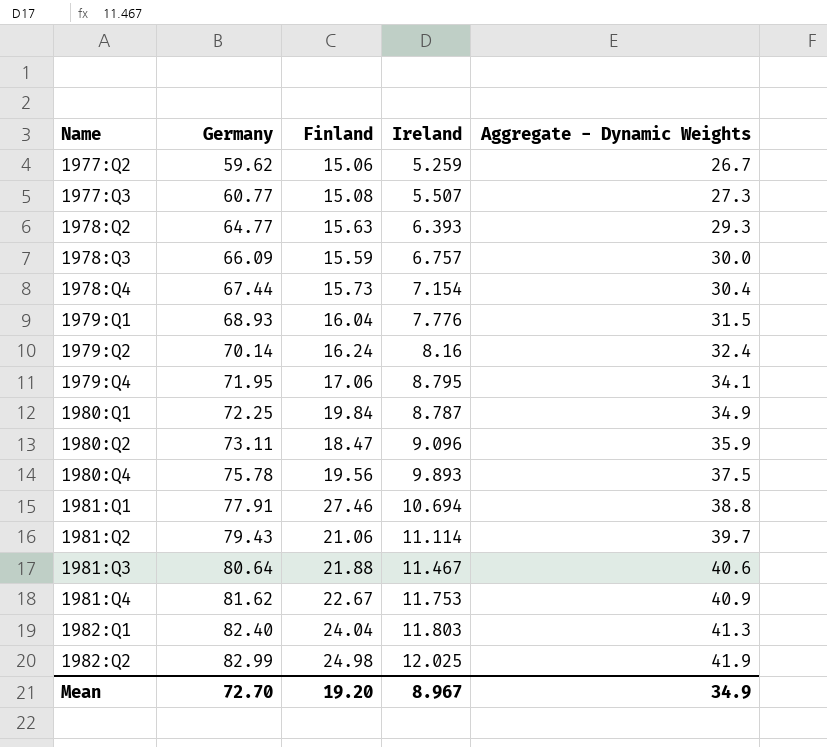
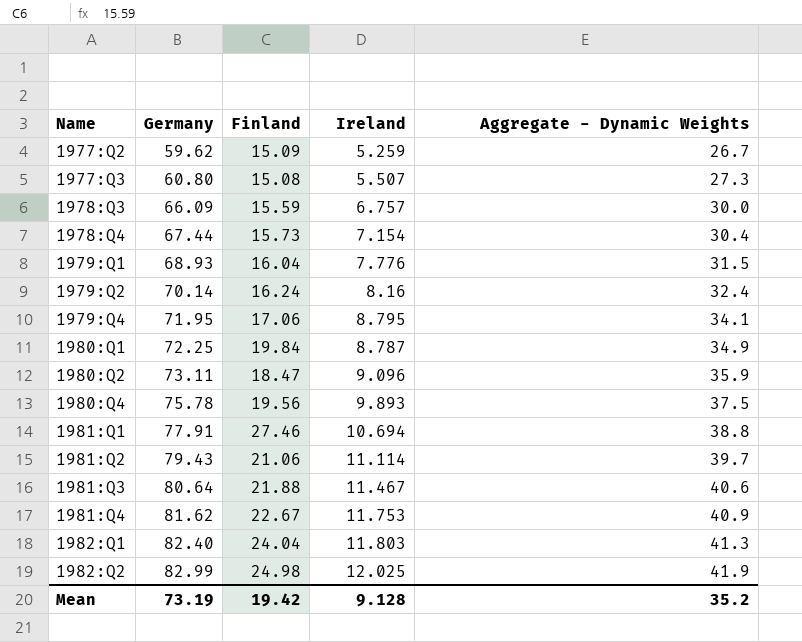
row 1978:Q2: 64.77 | 15.63 | 6.393 | 29.3 -> none
1977:Q2 | Finland: 15.06 -> 15.09
1977:Q3 | Germany: 60.77 -> 60.80
Mean | Germany: 72.70 -> 73.19
Mean | Finland: 19.20 -> 19.42
Mean | Ireland: 8.967 -> 9.128
Mean | Aggregate - Dynamic Weights: 34.9 -> 35.2

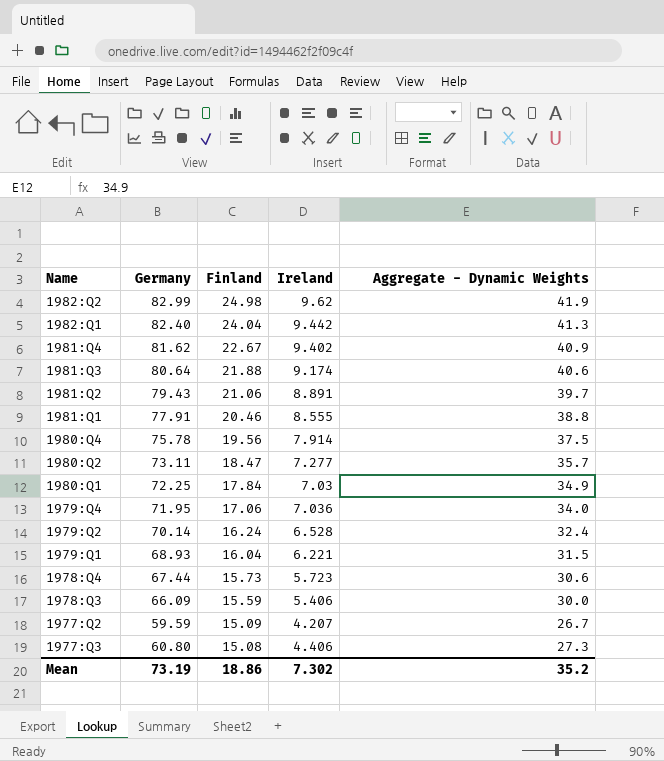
row order: Name ascending -> Finland descending
1982:Q2 | Ireland: 12.025 -> 9.62
1982:Q1 | Ireland: 11.803 -> 9.442
1981:Q4 | Ireland: 11.753 -> 9.402
1981:Q3 | Ireland: 11.467 -> 9.174
1981:Q2 | Ireland: 11.114 -> 8.891
1981:Q1 | Finland: 27.46 -> 20.46
1981:Q1 | Ireland: 10.694 -> 8.555
1980:Q4 | Ireland: 9.893 -> 7.914
1980:Q2 | Ireland: 9.096 -> 7.277
1980:Q2 | Aggregate - Dynamic Weights: 35.9 -> 35.7
1980:Q1 | Finland: 19.84 -> 17.84
1980:Q1 | Ireland: 8.787 -> 7.03
1979:Q4 | Ireland: 8.795 -> 7.036
1979:Q4 | Aggregate - Dynamic Weights: 34.1 -> 34.0
1979:Q2 | Ireland: 8.16 -> 6.528
1979:Q1 | Ireland: 7.776 -> 6.221
1978:Q4 | Ireland: 7.154 -> 5.723
1978:Q4 | Aggregate - Dynamic Weights: 30.4 -> 30.6
1978:Q3 | Ireland: 6.757 -> 5.406
1977:Q2 | Germany: 59.62 -> 59.59
1977:Q2 | Ireland: 5.259 -> 4.207
1977:Q3 | Ireland: 5.507 -> 4.406
Mean | Finland: 19.42 -> 18.86
Mean | Ireland: 9.128 -> 7.302

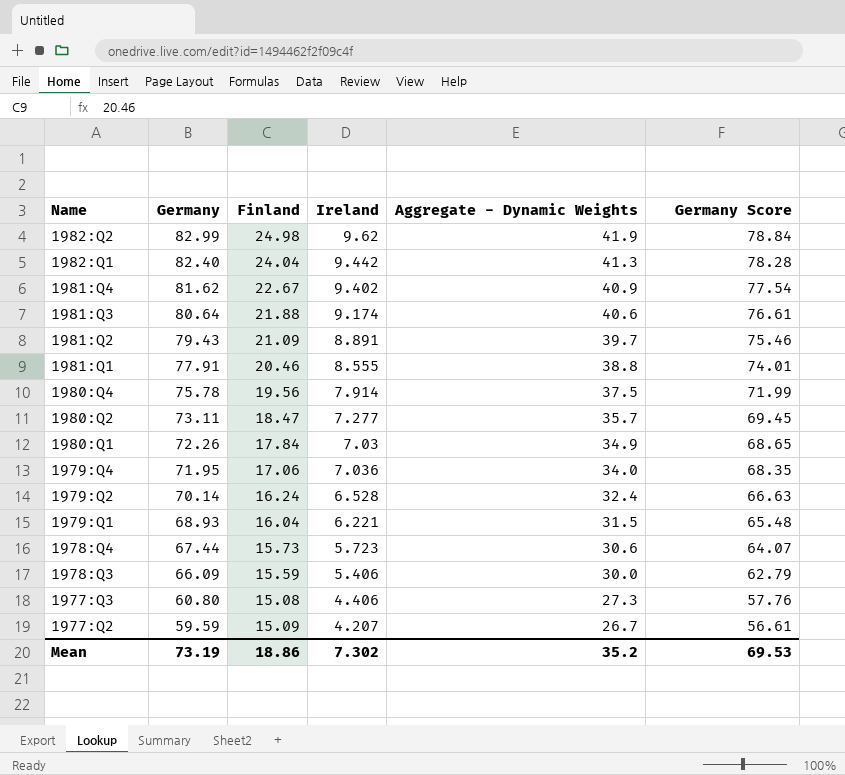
row order: Finland descending -> Name descending
column Germany Score | formula: none -> [Germany] * 0.95
1981:Q2 | Finland: 21.06 -> 21.09
1980:Q1 | Germany: 72.25 -> 72.26

